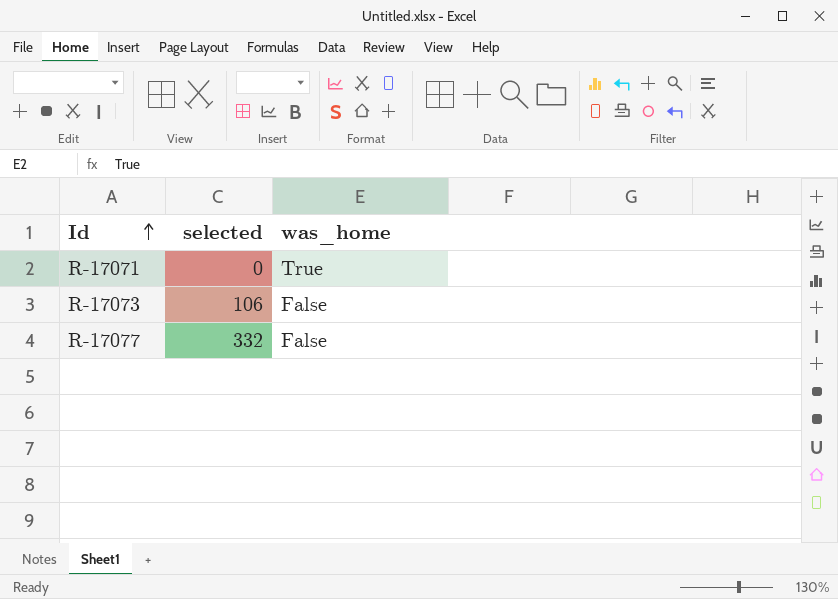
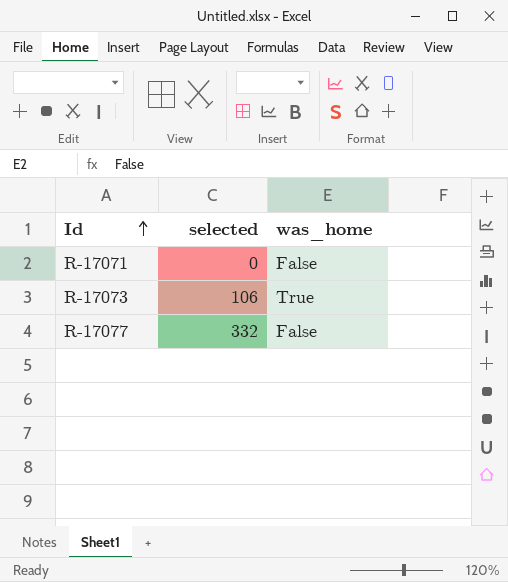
R-17071 | was_home: True -> False
R-17073 | was_home: False -> True

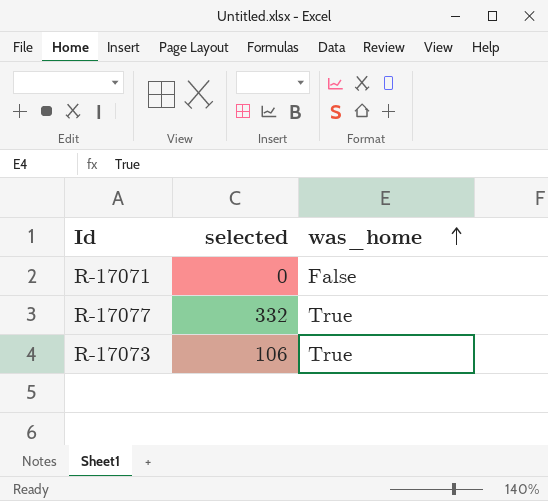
row order: Id ascending -> was_home ascending
R-17077 | was_home: False -> True

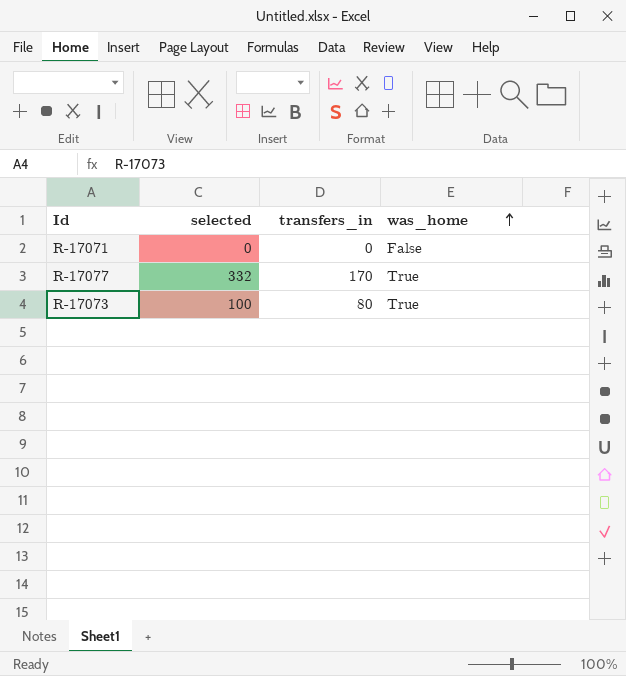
column transfers_in | position: none -> 3
R-17073 | selected: 106 -> 100

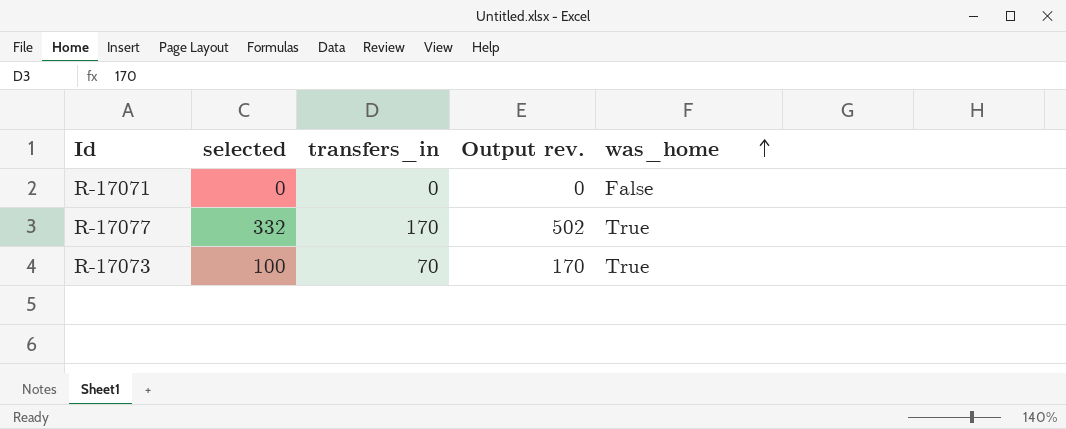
column Output rev. | formula: none -> [selected] + [transfers_in]
R-17073 | transfers_in: 80 -> 70

